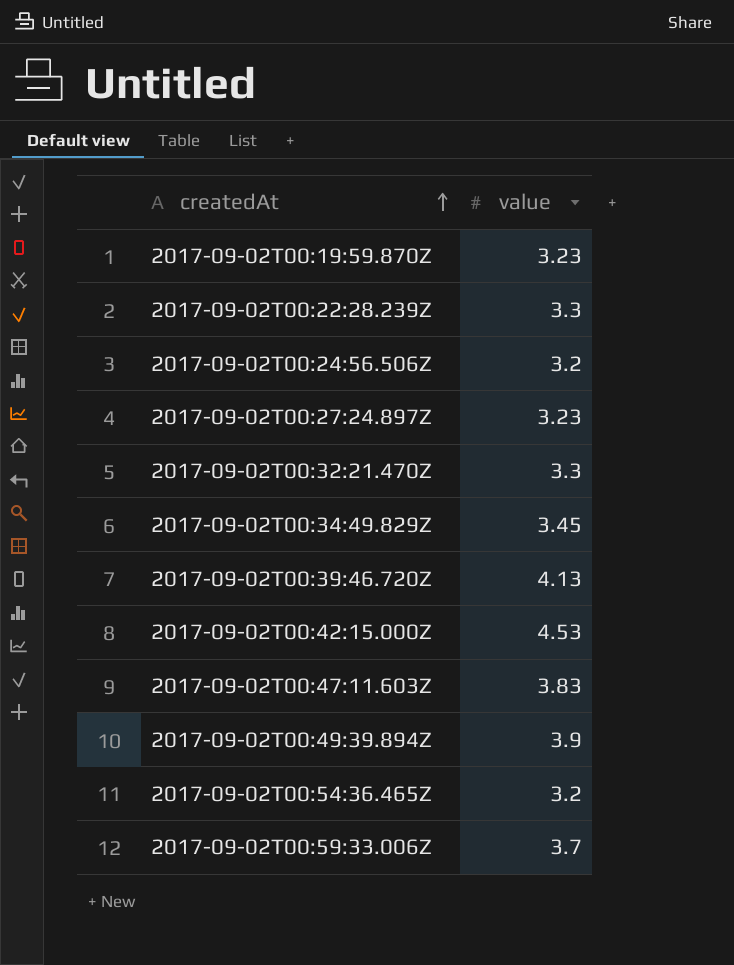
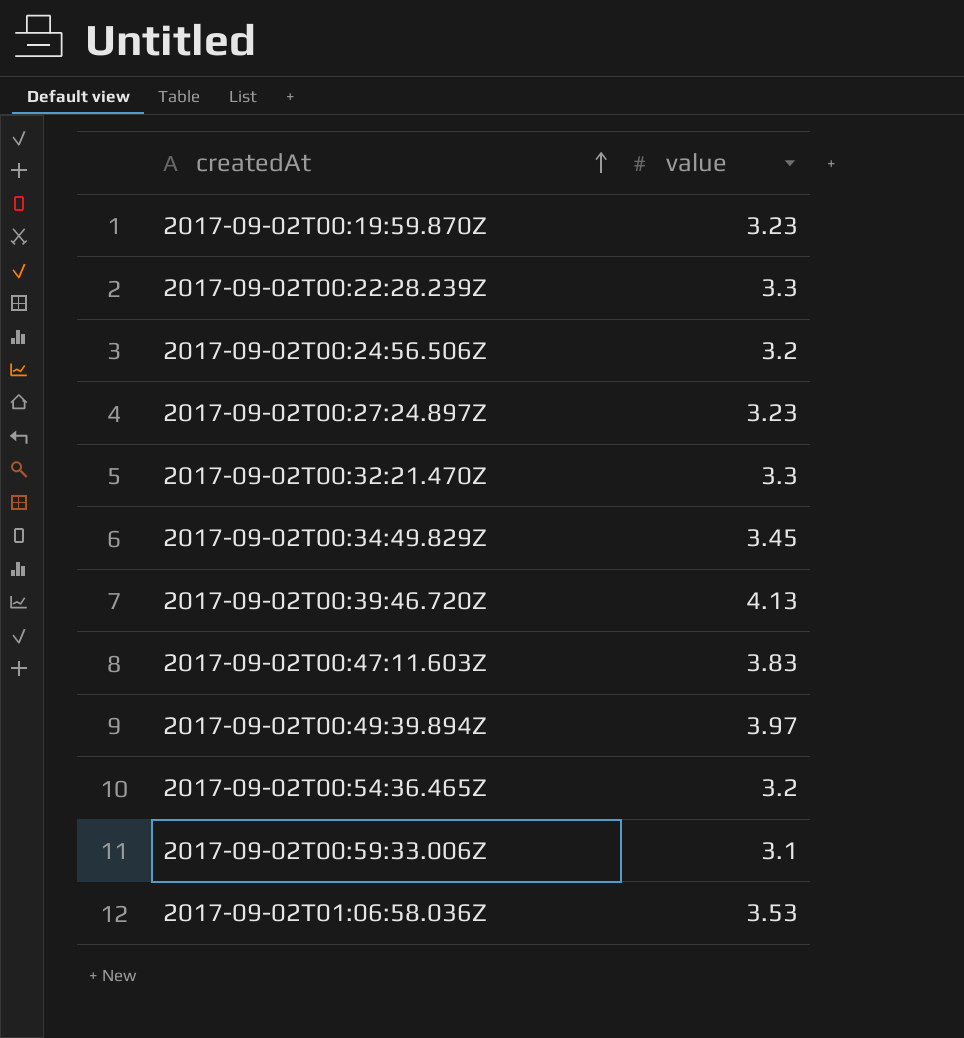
row 2017-09-02T00:42:15.000Z: 4.53 -> none
2017-09-02T00:49:39.894Z | value: 3.9 -> 3.97
2017-09-02T00:59:33.006Z | value: 3.7 -> 3.1
row 2017-09-02T01:06:58.036Z: none -> 3.53

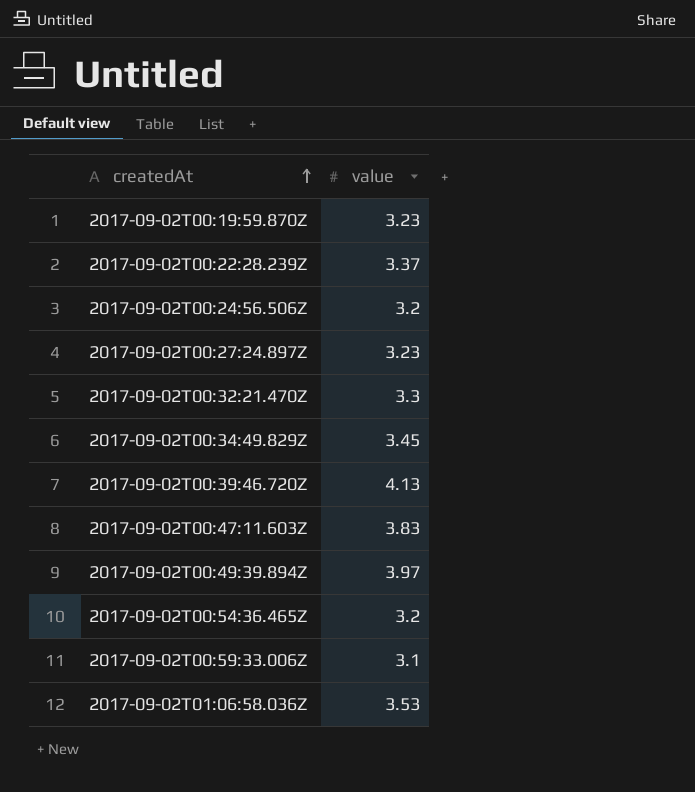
2017-09-02T00:22:28.239Z | value: 3.3 -> 3.37

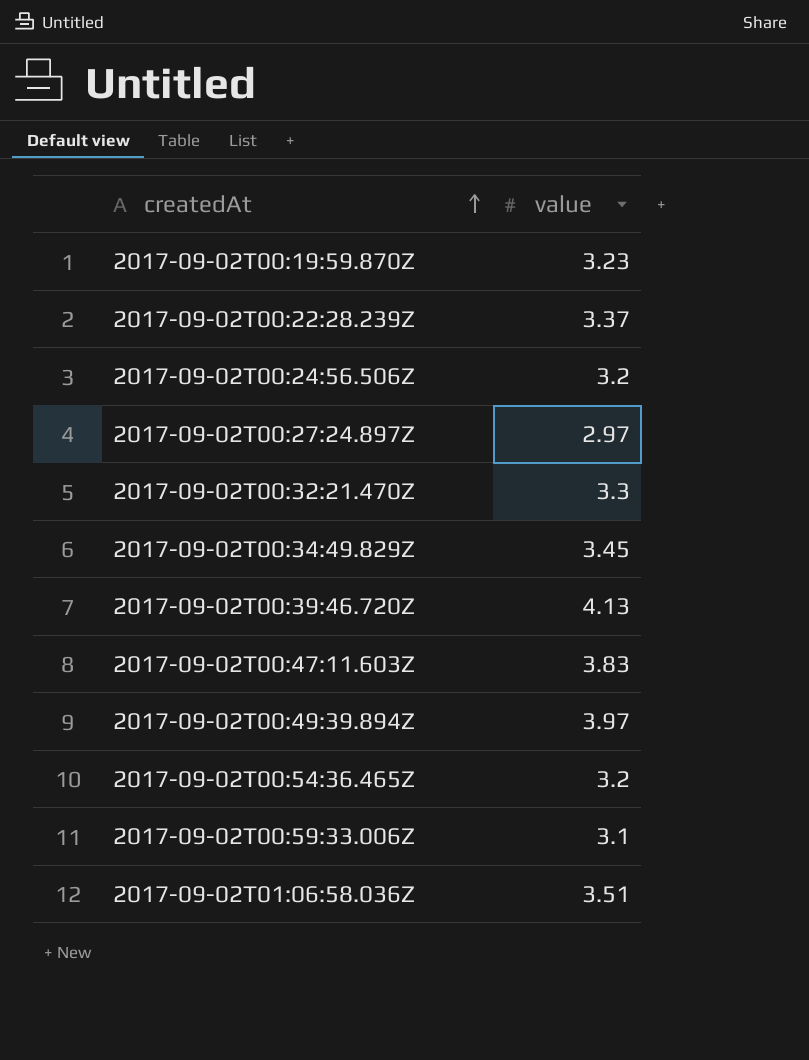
2017-09-02T00:27:24.897Z | value: 3.23 -> 2.97
2017-09-02T01:06:58.036Z | value: 3.53 -> 3.51

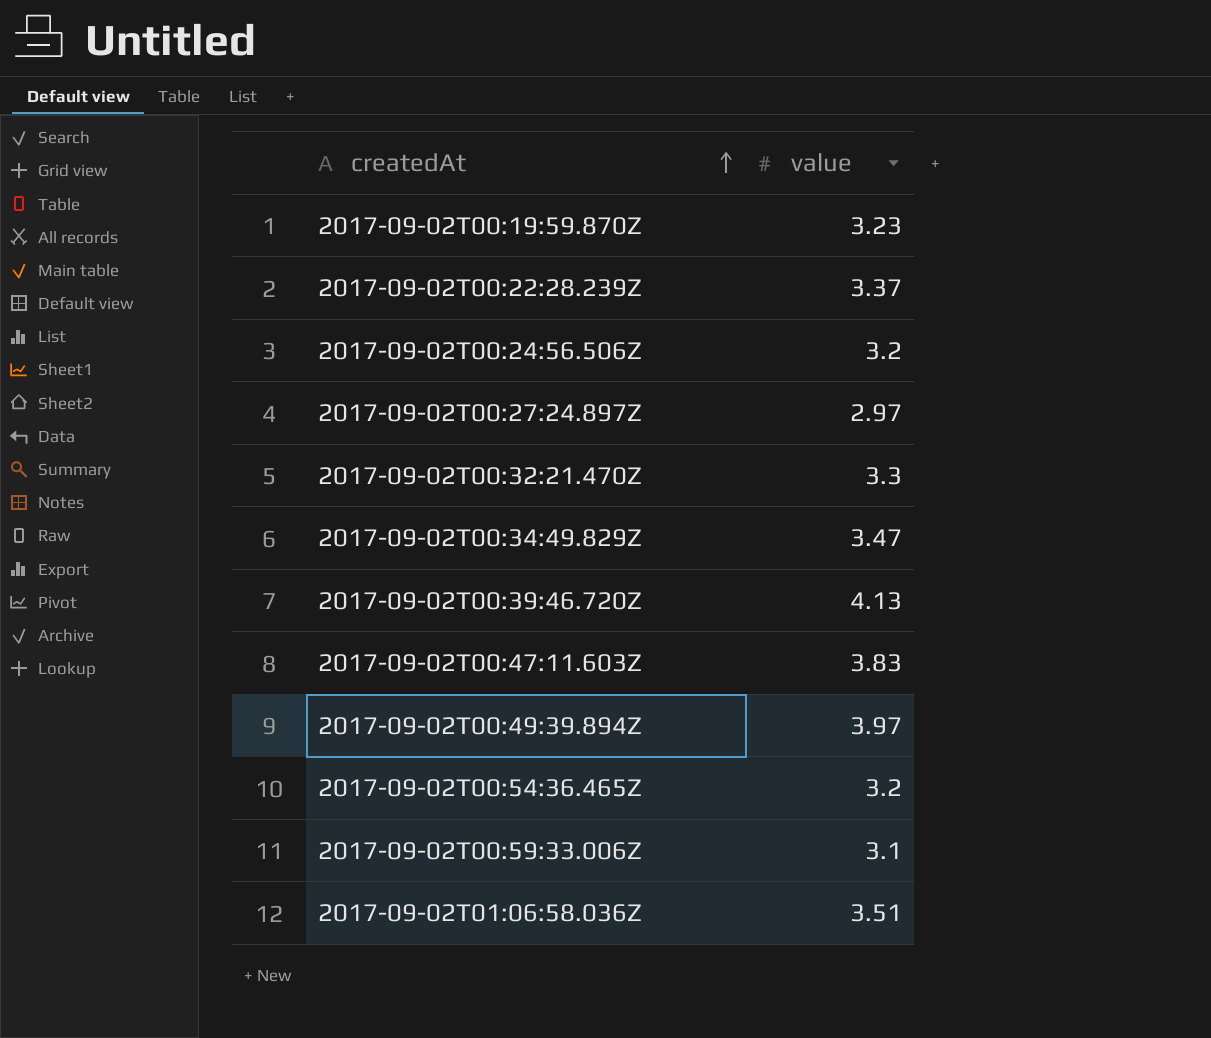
2017-09-02T00:34:49.829Z | value: 3.45 -> 3.47

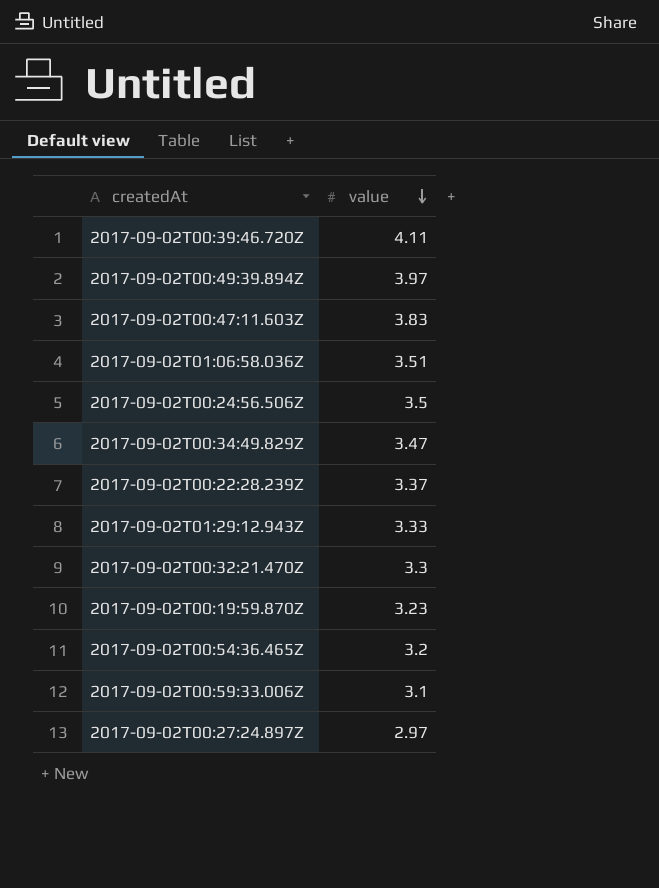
row order: createdAt ascending -> value descending
2017-09-02T00:39:46.720Z | value: 4.13 -> 4.11
2017-09-02T00:24:56.506Z | value: 3.2 -> 3.5
row 2017-09-02T01:29:12.943Z: none -> 3.33

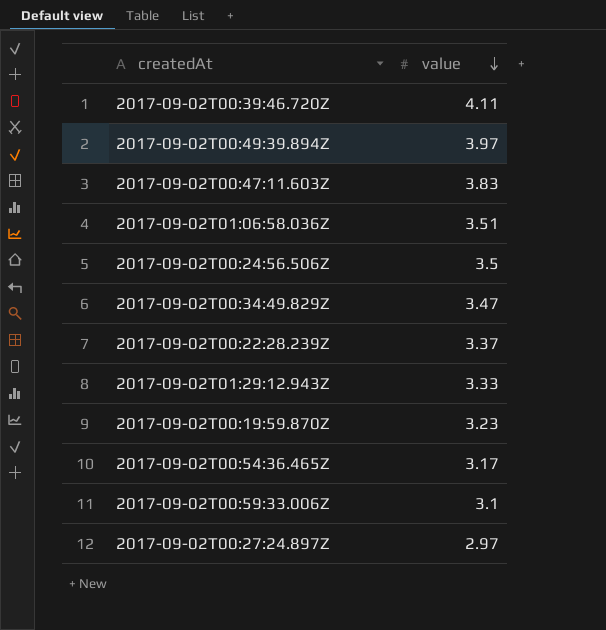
row 2017-09-02T00:32:21.470Z: 3.3 -> none
2017-09-02T00:54:36.465Z | value: 3.2 -> 3.17

